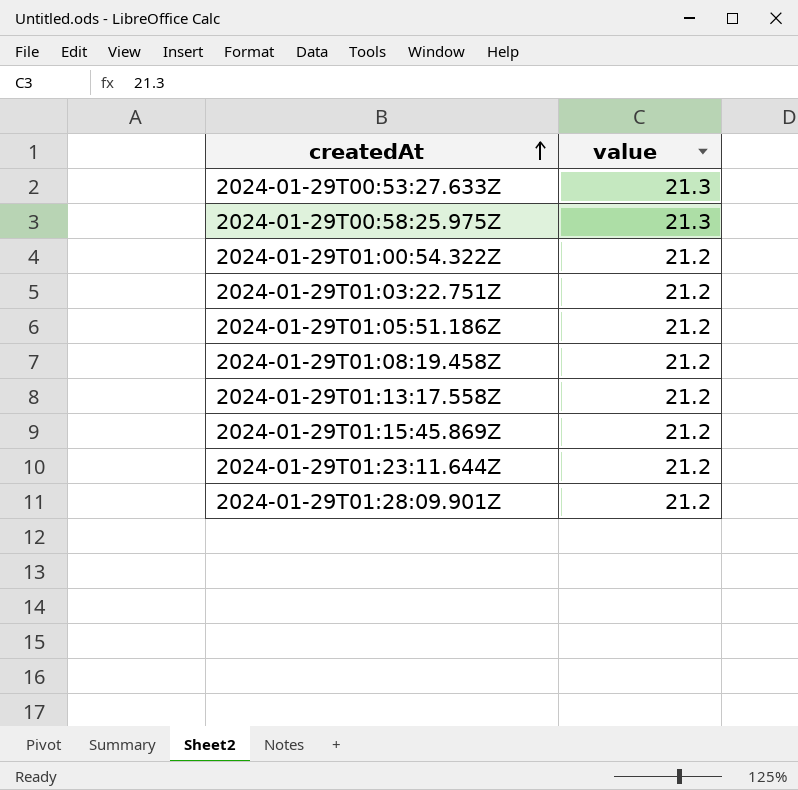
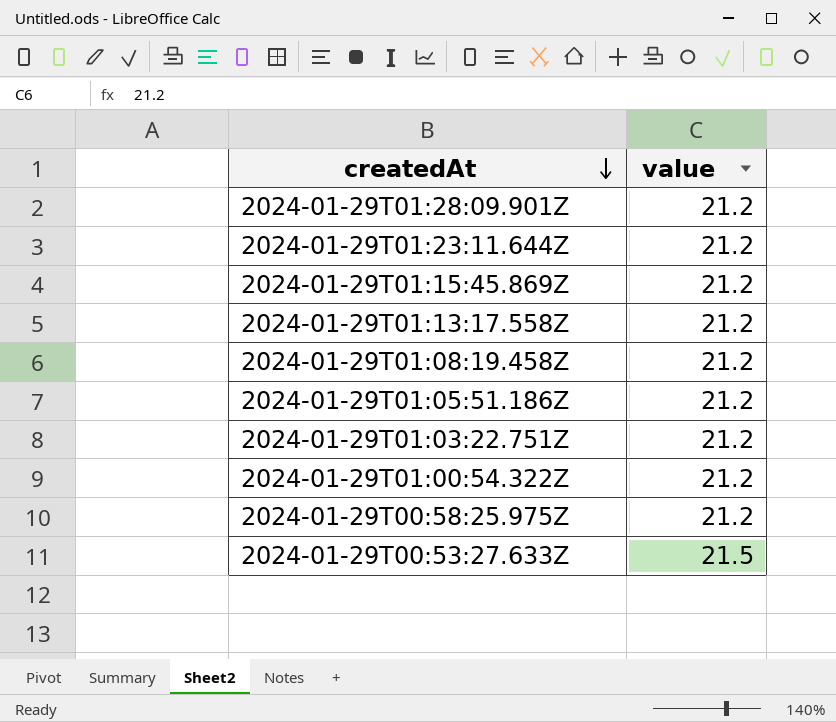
row order: createdAt ascending -> createdAt descending
2024-01-29T00:58:25.975Z | value: 21.3 -> 21.2
2024-01-29T00:53:27.633Z | value: 21.3 -> 21.5

